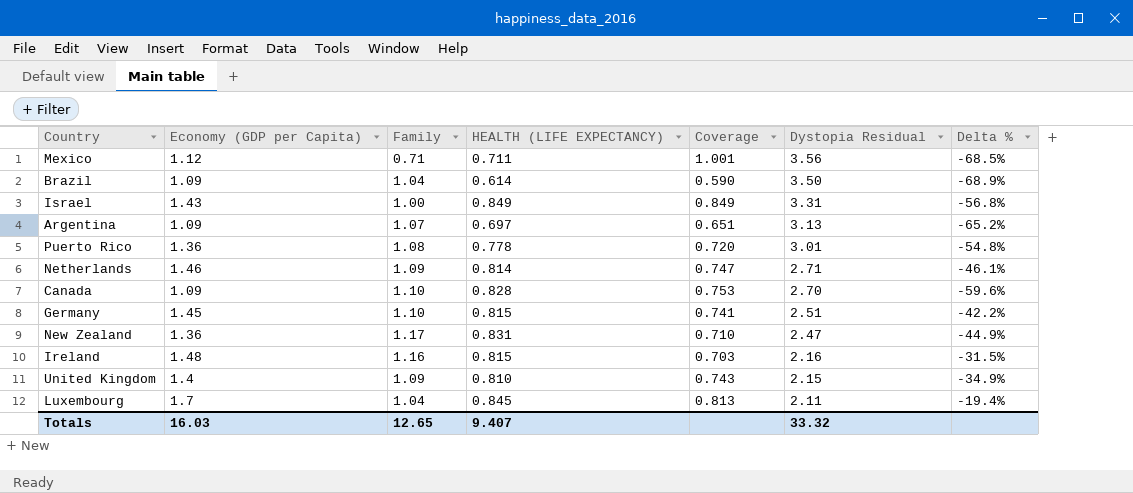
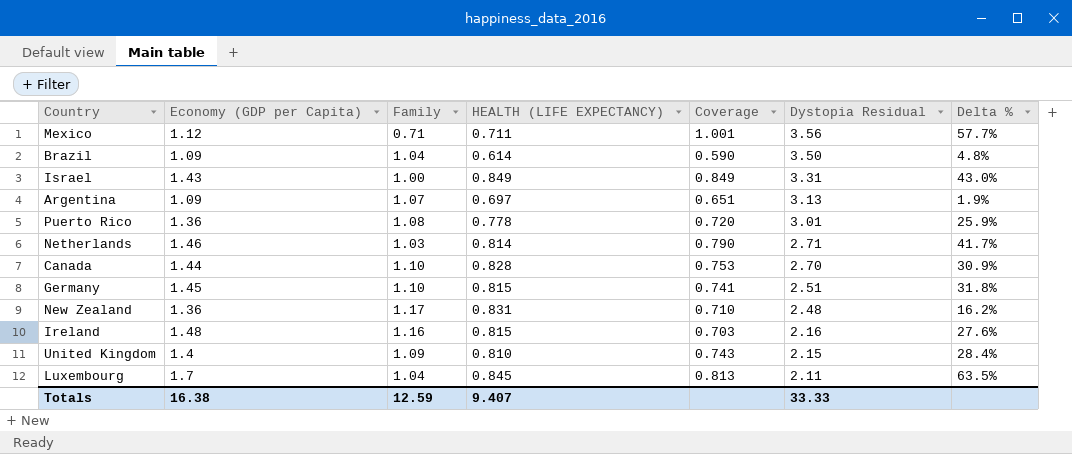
column Delta % | formula: ([Economy (GDP per Capita)] - [Dystopia Residual]) / [Dystopia Residual] -> ([Economy (GDP per Capita)] - [Family]) / [Family]
Netherlands | Family: 1.09 -> 1.03
Netherlands | Coverage: 0.747 -> 0.790
Canada | Economy (GDP per Capita): 1.09 -> 1.44
New Zealand | Dystopia Residual: 2.47 -> 2.48
Totals | Economy (GDP per Capita): 16.03 -> 16.38
Totals | Family: 12.65 -> 12.59
Totals | Dystopia Residual: 33.32 -> 33.33

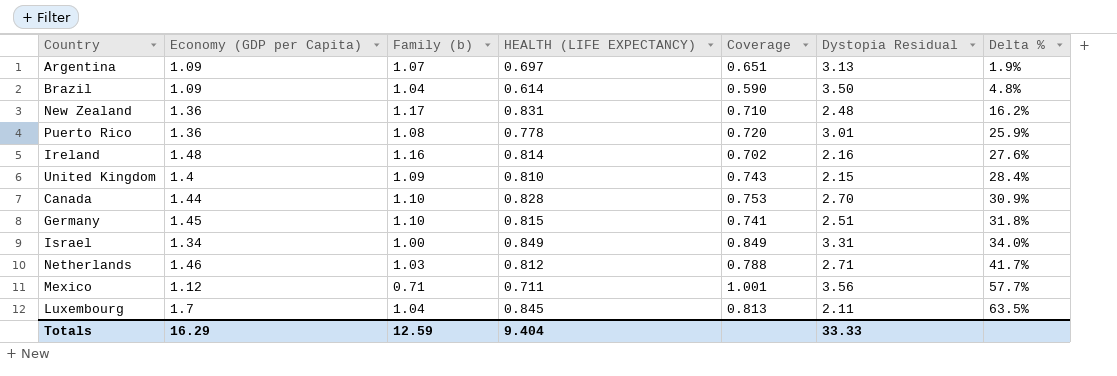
row order: Dystopia Residual descending -> Delta % ascending
column name: Family -> Family (b)
Ireland | HEALTH (LIFE EXPECTANCY): 0.815 -> 0.814
Ireland | Coverage: 0.703 -> 0.702
Israel | Economy (GDP per Capita): 1.43 -> 1.34
Israel | Delta %: 43.0% -> 34.0%
Netherlands | HEALTH (LIFE EXPECTANCY): 0.814 -> 0.812
Netherlands | Coverage: 0.790 -> 0.788
Totals | Economy (GDP per Capita): 16.38 -> 16.29
Totals | HEALTH (LIFE EXPECTANCY): 9.407 -> 9.404

